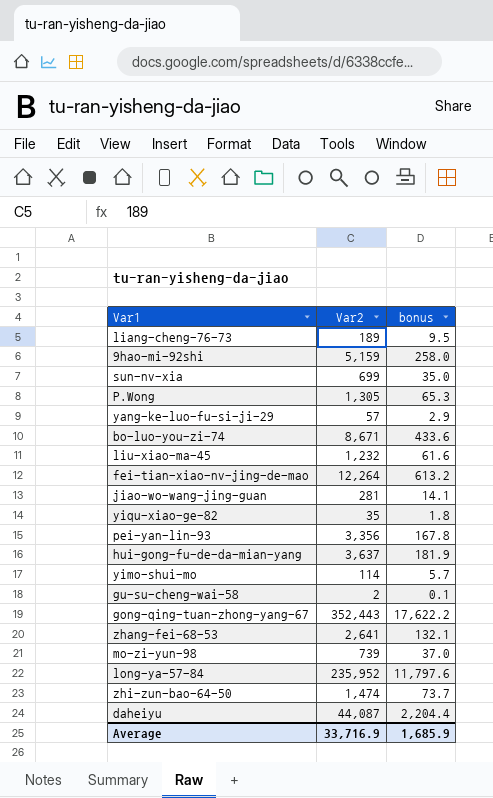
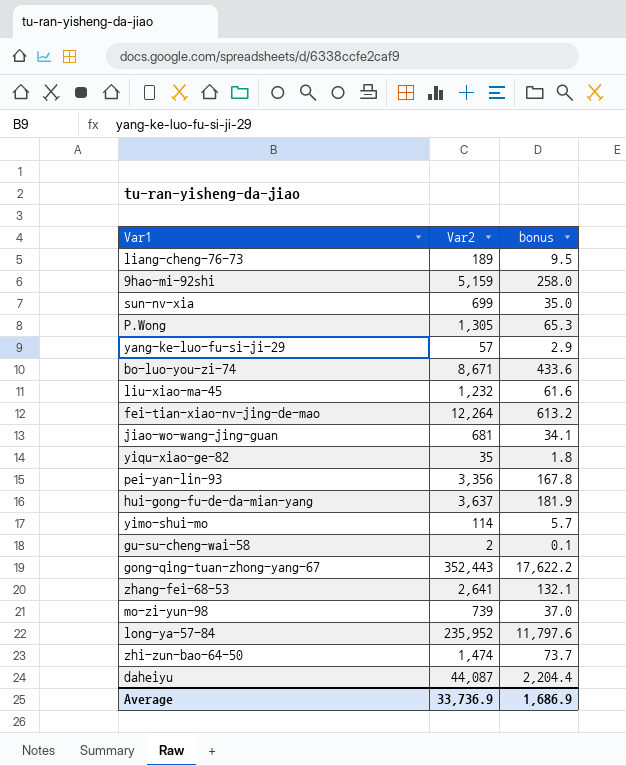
jiao-wo-wang-jing-guan | Var2: 281 -> 681
jiao-wo-wang-jing-guan | bonus: 14.1 -> 34.1
Average | Var2: 33,716.9 -> 33,736.9
Average | bonus: 1,685.9 -> 1,686.9

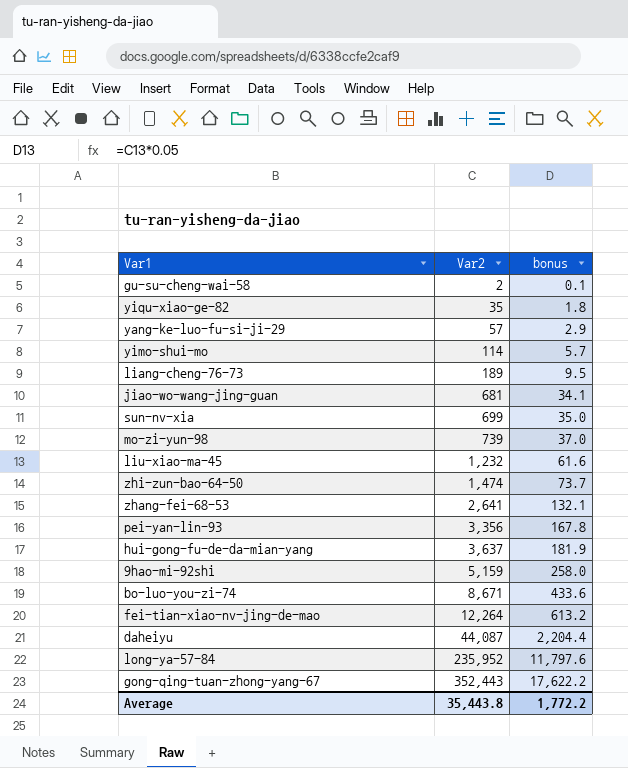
row order: none -> Var2 ascending
row P.Wong: 1,305 | 65.3 -> none
Average | Var2: 33,736.9 -> 35,443.8
Average | bonus: 1,686.9 -> 1,772.2

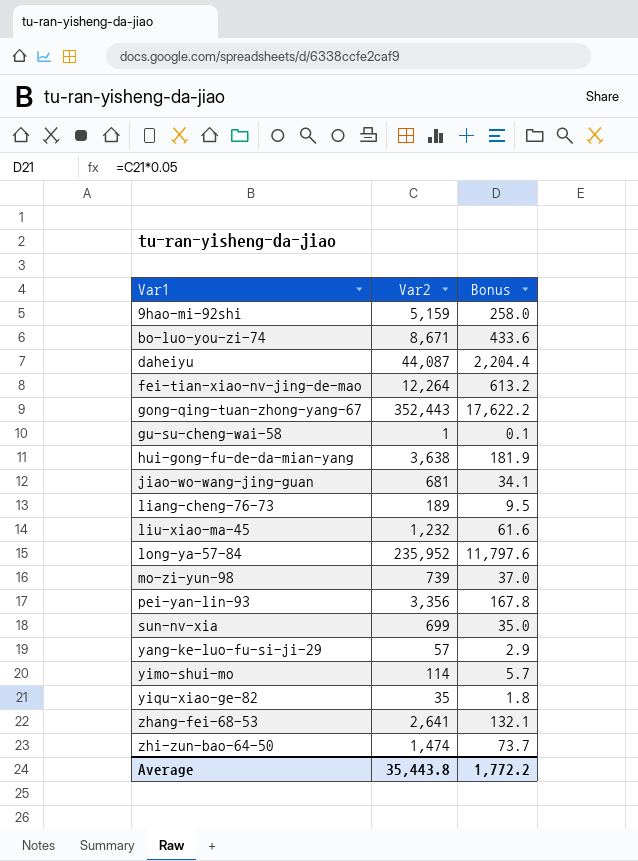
row order: Var2 ascending -> Var1 ascending
column name: bonus -> Bonus
gu-su-cheng-wai-58 | Var2: 2 -> 1
hui-gong-fu-de-da-mian-yang | Var2: 3,637 -> 3,638

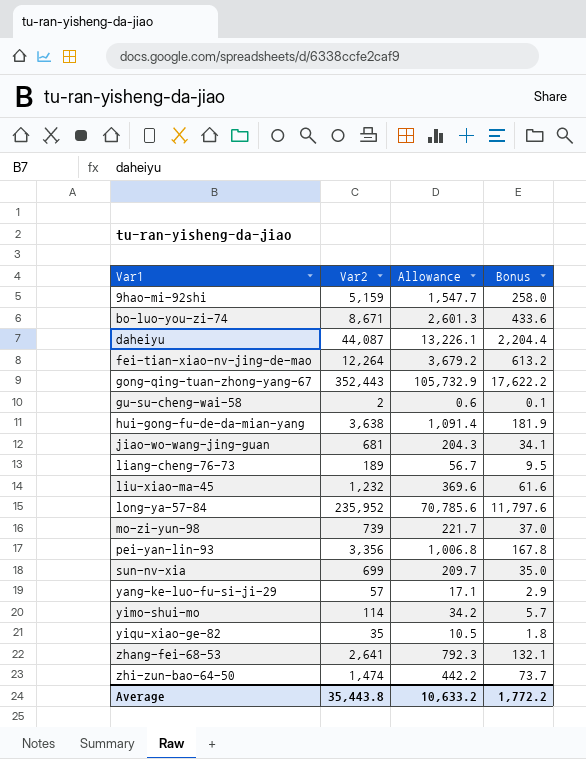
column Allowance | formula: none -> [Var2] * 0.3
gu-su-cheng-wai-58 | Var2: 1 -> 2

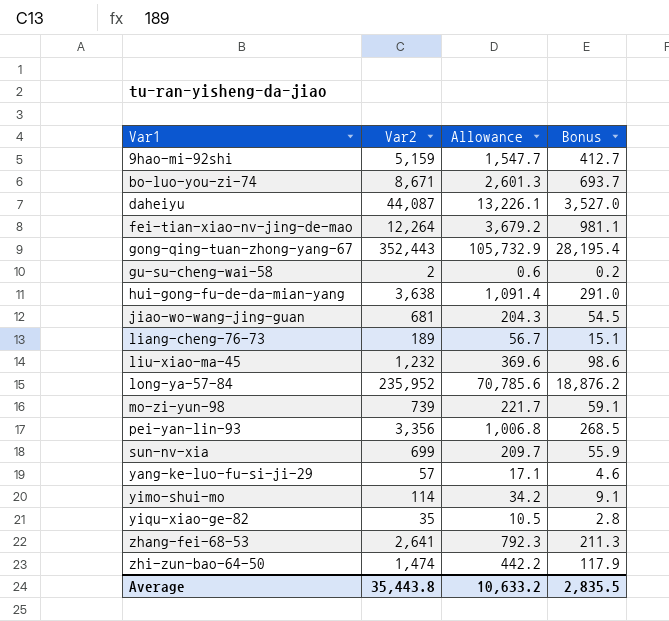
column Bonus | formula: [Var2] * 0.05 -> [Var2] * 0.08
Average | Bonus: 1,772.2 -> 2,835.5

